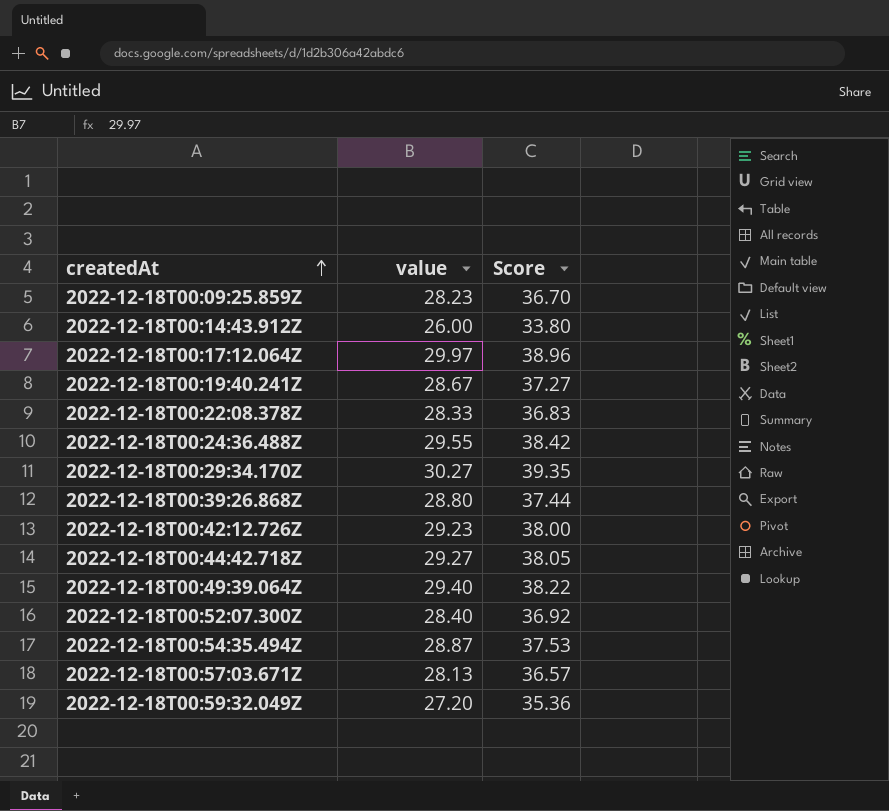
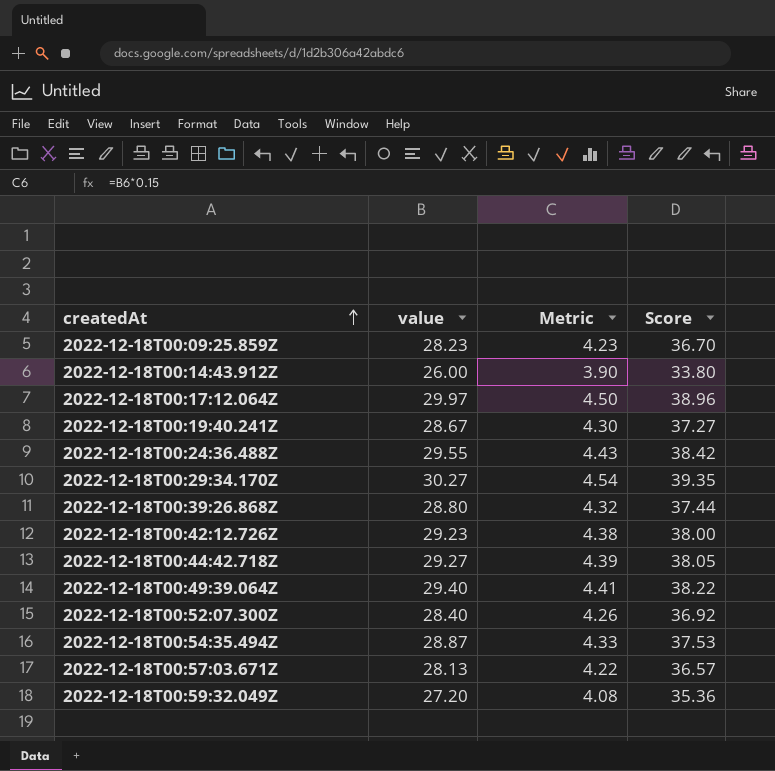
column Metric | formula: none -> [value] * 0.15
row 2022-12-18T00:22:08.378Z: 28.33 | 36.83 -> none

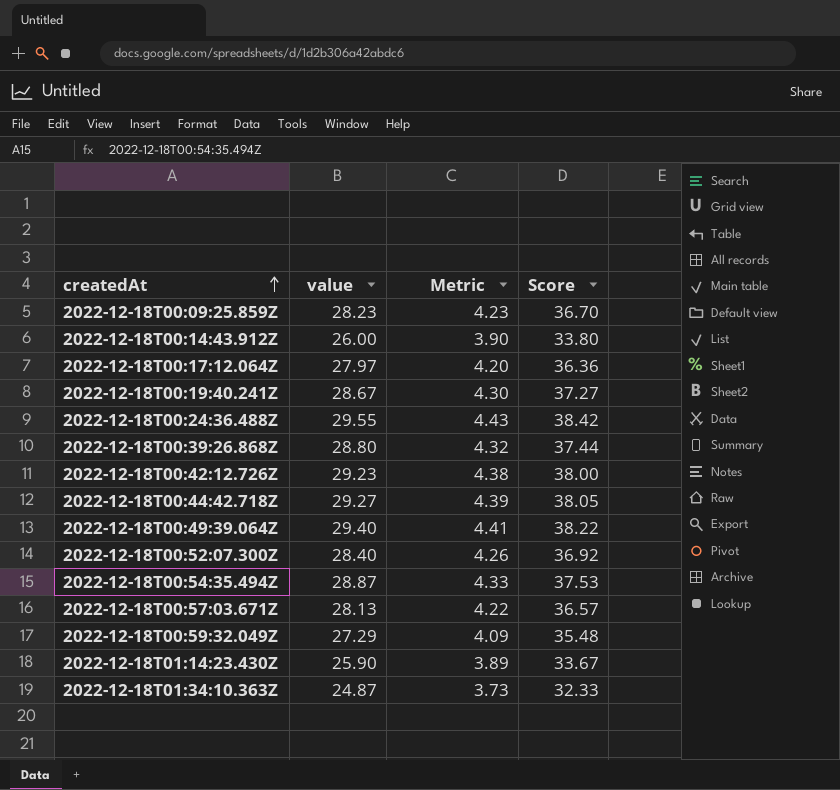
row 2022-12-18T00:29:34.170Z: 30.27 | 4.54 | 39.35 -> none
2022-12-18T00:17:12.064Z | value: 29.97 -> 27.97
2022-12-18T00:17:12.064Z | Metric: 4.50 -> 4.20
2022-12-18T00:17:12.064Z | Score: 38.96 -> 36.36
2022-12-18T00:59:32.049Z | value: 27.20 -> 27.29
2022-12-18T00:59:32.049Z | Metric: 4.08 -> 4.09
2022-12-18T00:59:32.049Z | Score: 35.36 -> 35.48
row 2022-12-18T01:14:23.430Z: none -> 25.90 | 3.89 | 33.67
row 2022-12-18T01:34:10.363Z: none -> 24.87 | 3.73 | 32.33

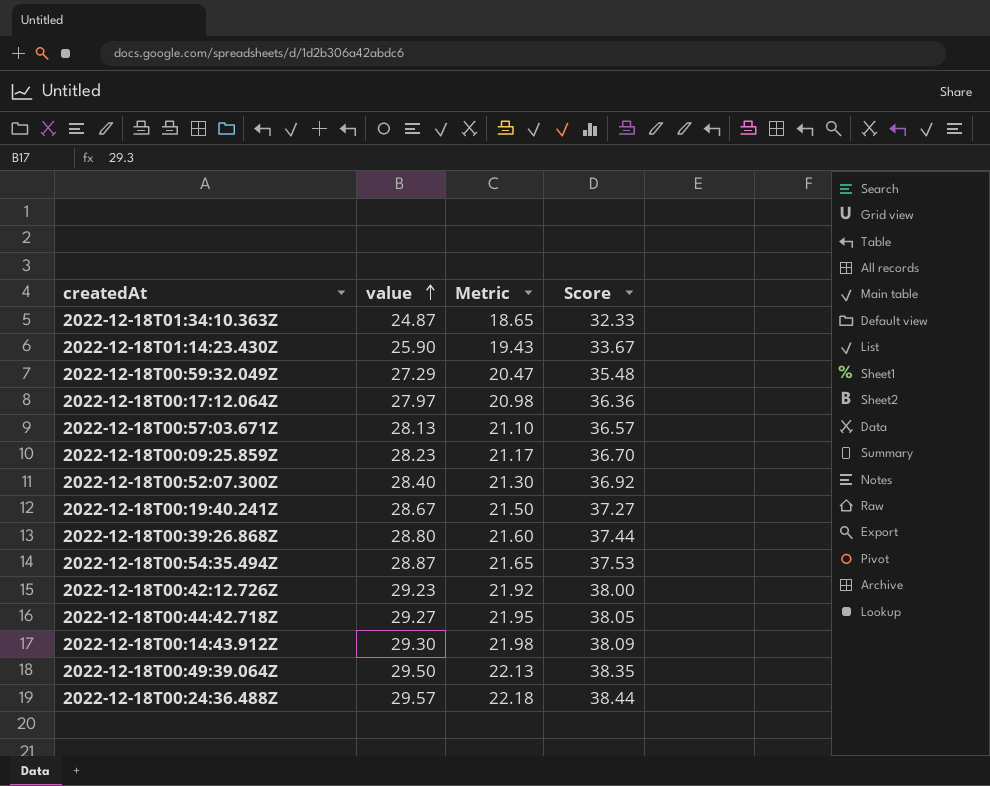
row order: createdAt ascending -> value ascending
column Metric | formula: [value] * 0.15 -> [value] * 0.75
2022-12-18T00:14:43.912Z | value: 26.00 -> 29.30
2022-12-18T00:14:43.912Z | Score: 33.80 -> 38.09
2022-12-18T00:49:39.064Z | value: 29.40 -> 29.50
2022-12-18T00:49:39.064Z | Score: 38.22 -> 38.35
2022-12-18T00:24:36.488Z | value: 29.55 -> 29.57
2022-12-18T00:24:36.488Z | Score: 38.42 -> 38.44

